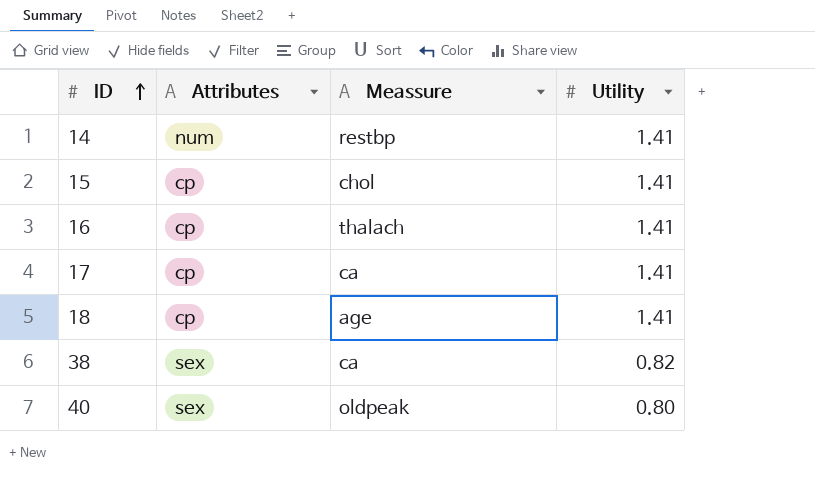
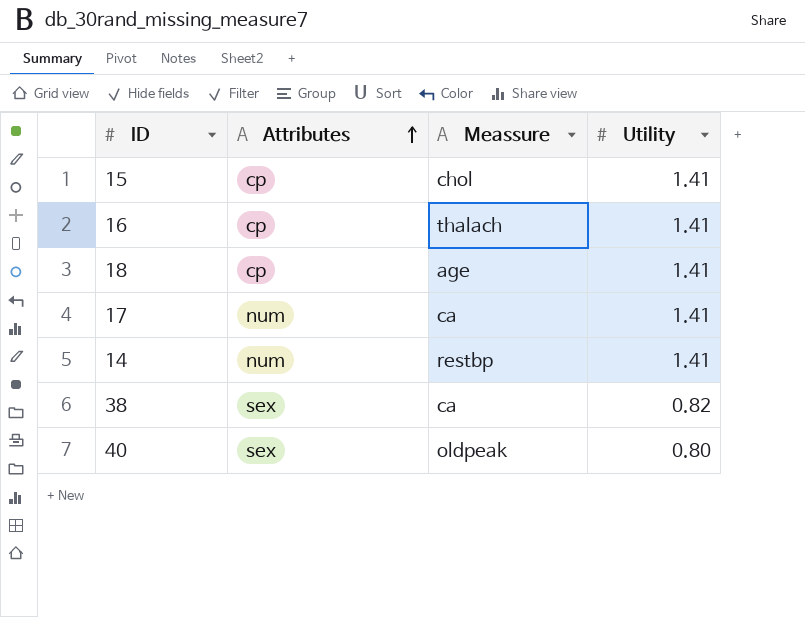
row order: ID ascending -> Attributes ascending
17 | Attributes: cp -> num

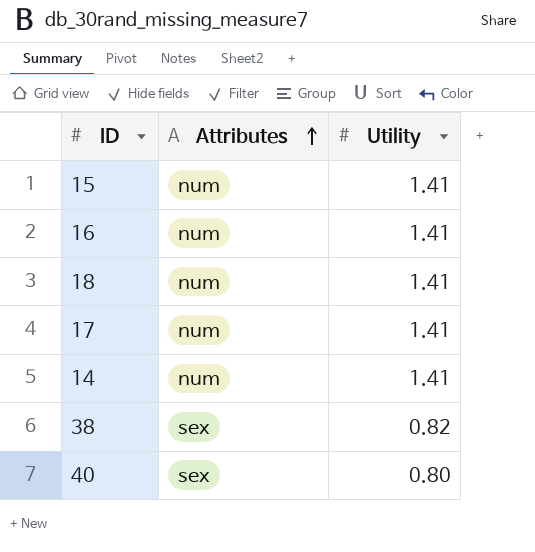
column Meassure | position: 3 -> none
15 | Attributes: cp -> num
16 | Attributes: cp -> num
18 | Attributes: cp -> num

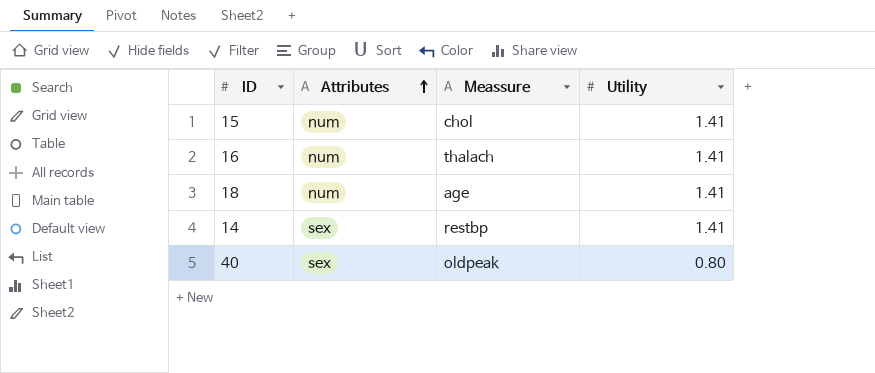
column Meassure | position: none -> 3
row 17: num | 1.41 -> none
row 38: sex | 0.82 -> none
14 | Attributes: num -> sex

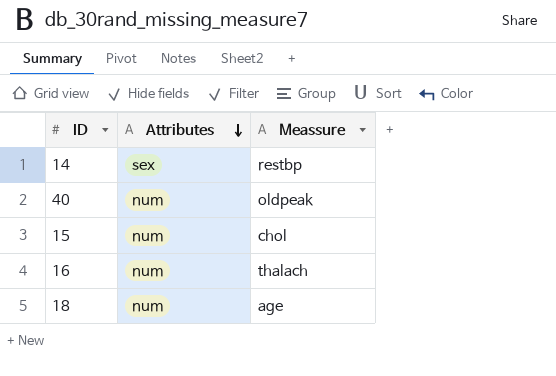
row order: Attributes ascending -> Attributes descending
column Utility | position: 4 -> none
40 | Attributes: sex -> num

